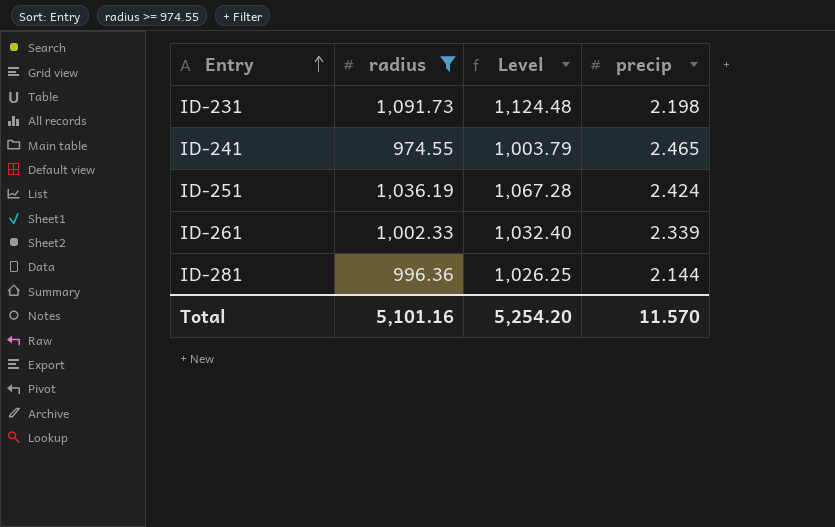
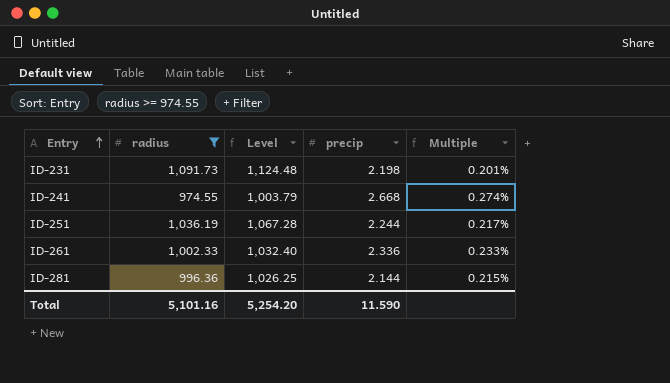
column Multiple | formula: none -> [precip] / [radius]
ID-241 | precip: 2.465 -> 2.668
ID-251 | precip: 2.424 -> 2.244
ID-261 | precip: 2.339 -> 2.336
Total | precip: 11.570 -> 11.590

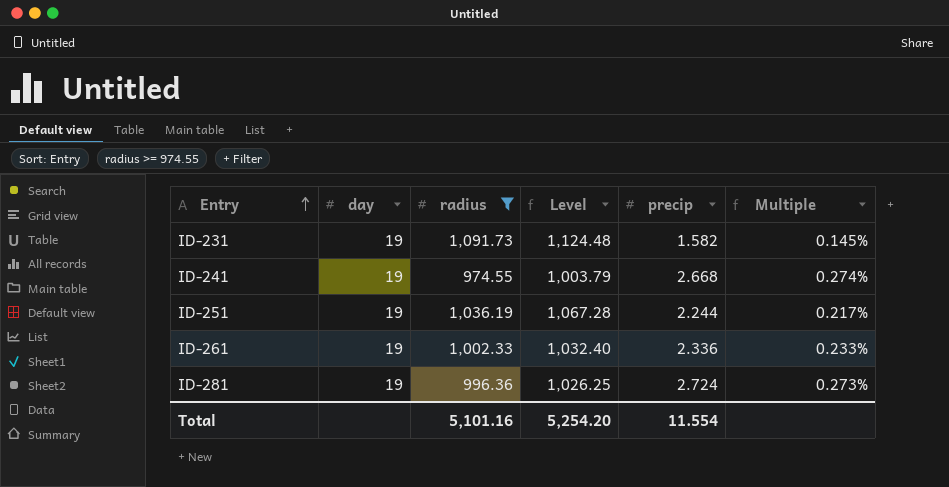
column day | position: none -> 2
ID-231 | precip: 2.198 -> 1.582
ID-231 | Multiple: 0.201% -> 0.145%
ID-281 | precip: 2.144 -> 2.724
ID-281 | Multiple: 0.215% -> 0.273%
Total | precip: 11.590 -> 11.554

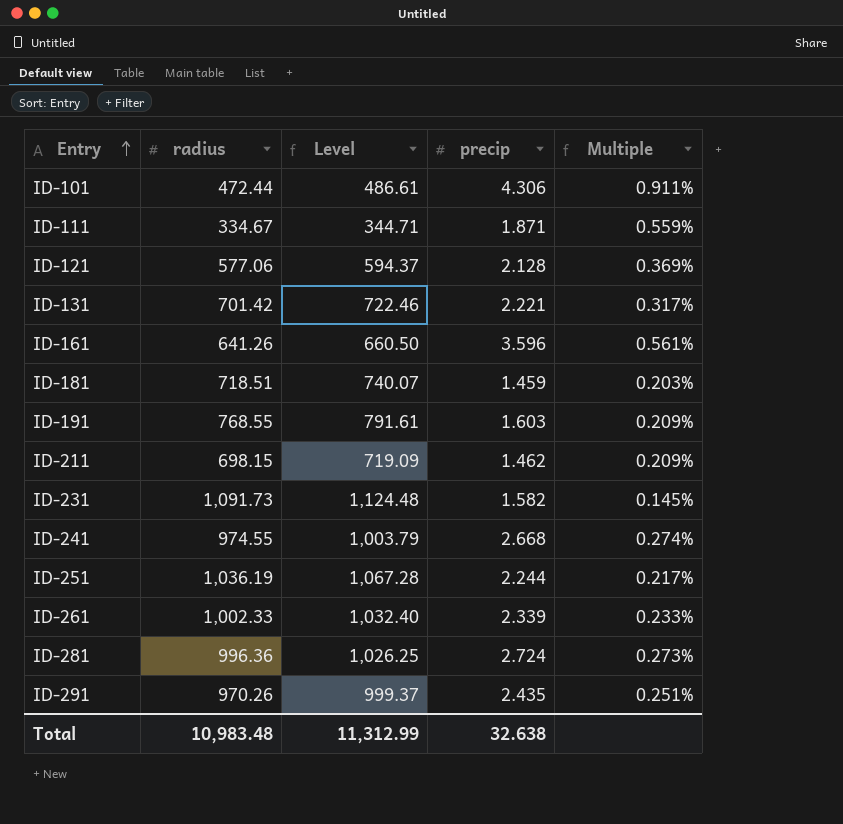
filter: radius >= 974.55 -> none
column day | position: 2 -> none
ID-261 | precip: 2.336 -> 2.339
Total | radius: 5,101.16 -> 10,983.48
Total | Level: 5,254.20 -> 11,312.99
Total | precip: 11.554 -> 32.638

